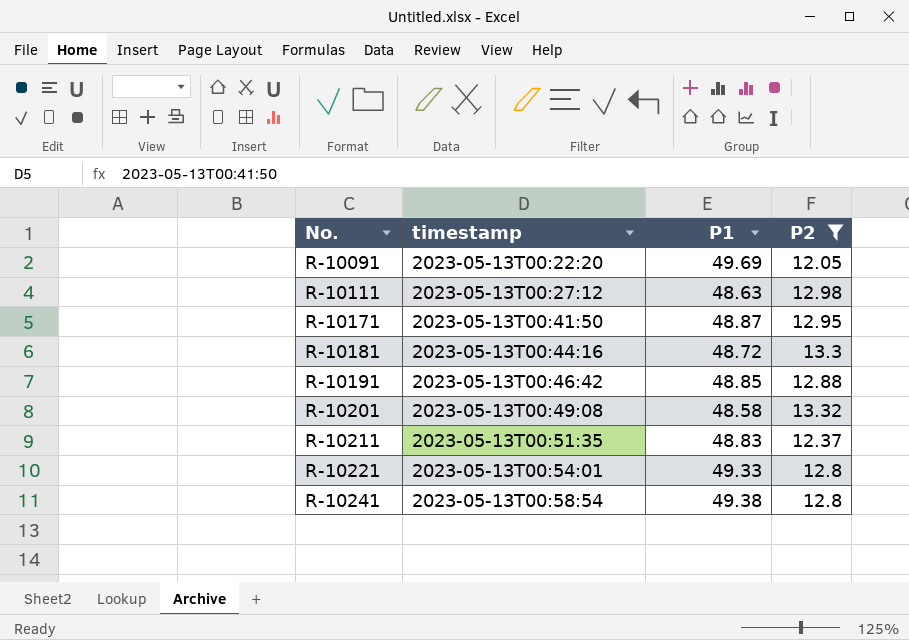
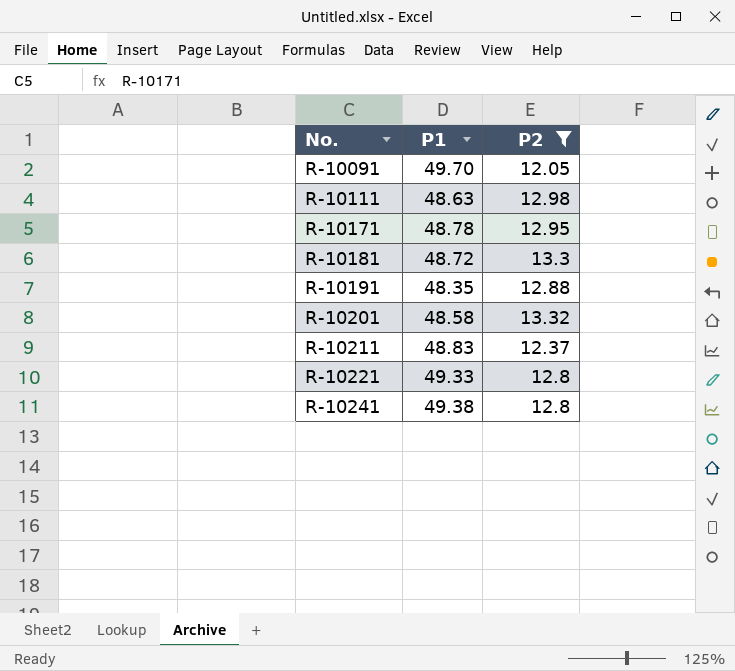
column timestamp | position: 2 -> none
R-10091 | P1: 49.69 -> 49.70
R-10171 | P1: 48.87 -> 48.78
R-10191 | P1: 48.85 -> 48.35

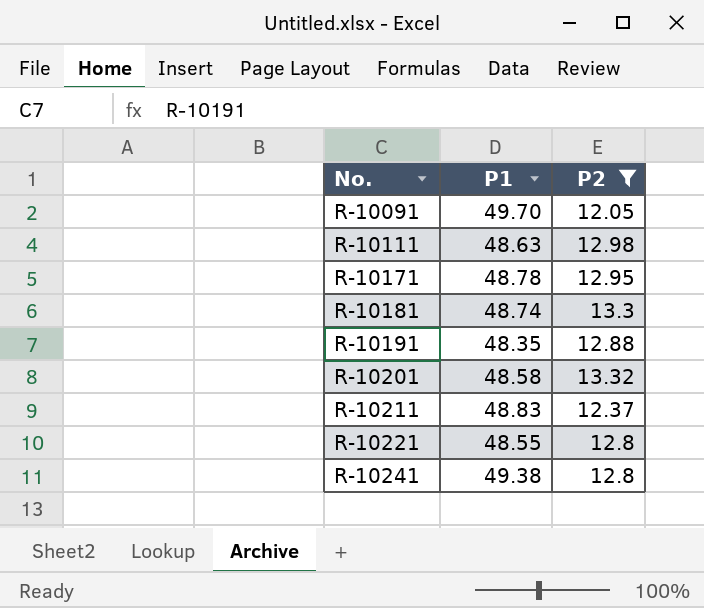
R-10181 | P1: 48.72 -> 48.74
R-10221 | P1: 49.33 -> 48.55

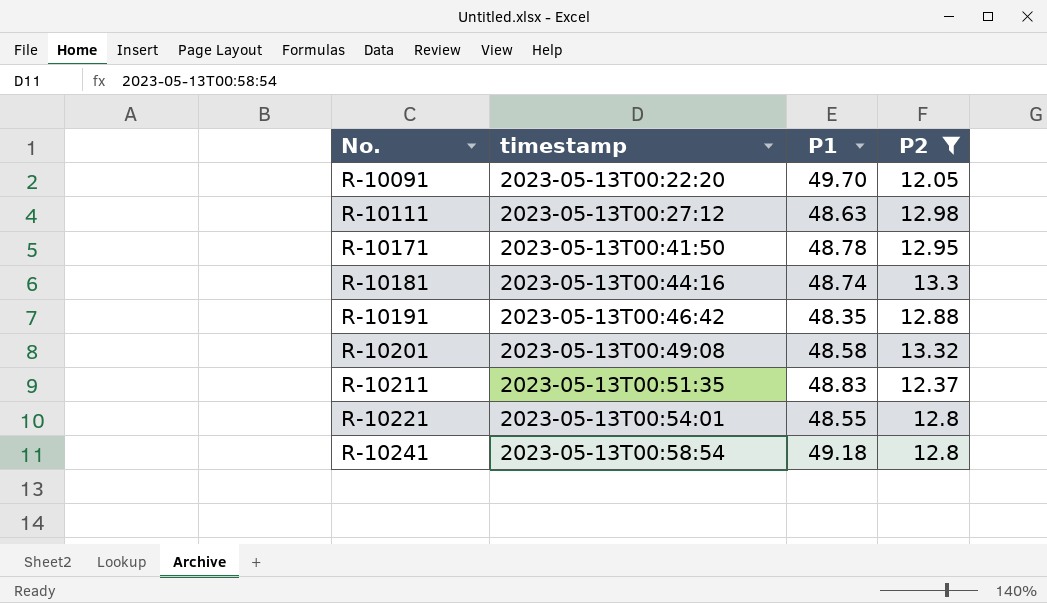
column timestamp | position: none -> 2
R-10241 | P1: 49.38 -> 49.18

